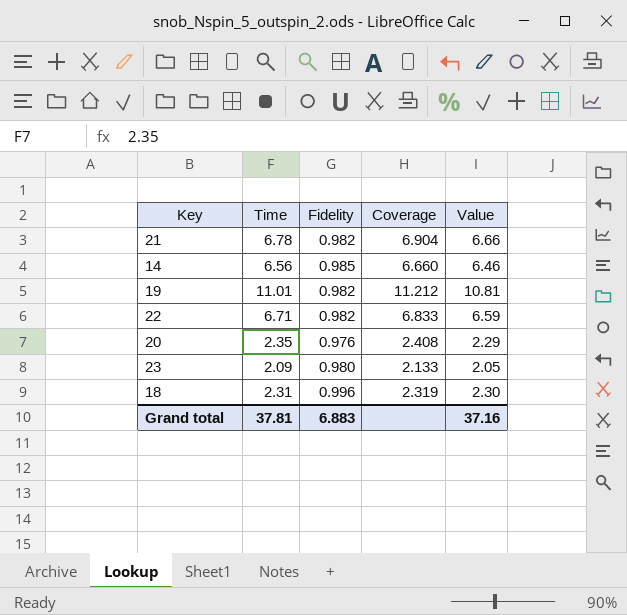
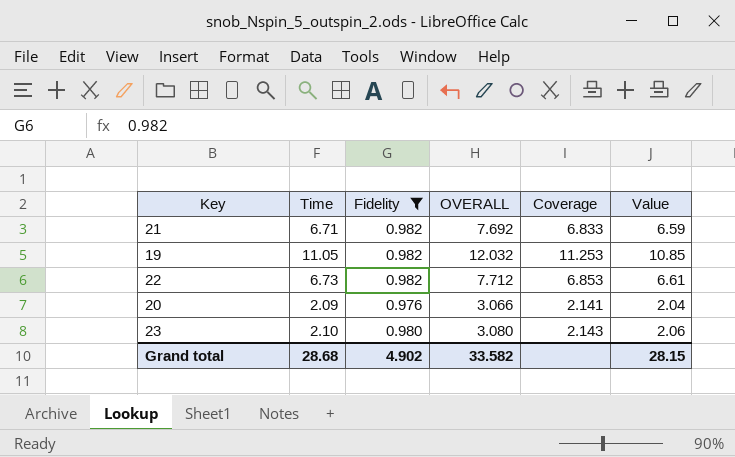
filter: none -> Fidelity <= 0.982
column OVERALL | formula: none -> [Time] + [Fidelity]
21 | Time: 6.78 -> 6.71
21 | Coverage: 6.904 -> 6.833
21 | Value: 6.66 -> 6.59
19 | Time: 11.01 -> 11.05
19 | Coverage: 11.212 -> 11.253
19 | Value: 10.81 -> 10.85
22 | Time: 6.71 -> 6.73
22 | Coverage: 6.833 -> 6.853
22 | Value: 6.59 -> 6.61
20 | Time: 2.35 -> 2.09
20 | Coverage: 2.408 -> 2.141
20 | Value: 2.29 -> 2.04
23 | Time: 2.09 -> 2.10
23 | Coverage: 2.133 -> 2.143
23 | Value: 2.05 -> 2.06
Grand total | Time: 37.81 -> 28.68
Grand total | Fidelity: 6.883 -> 4.902
Grand total | Value: 37.16 -> 28.15

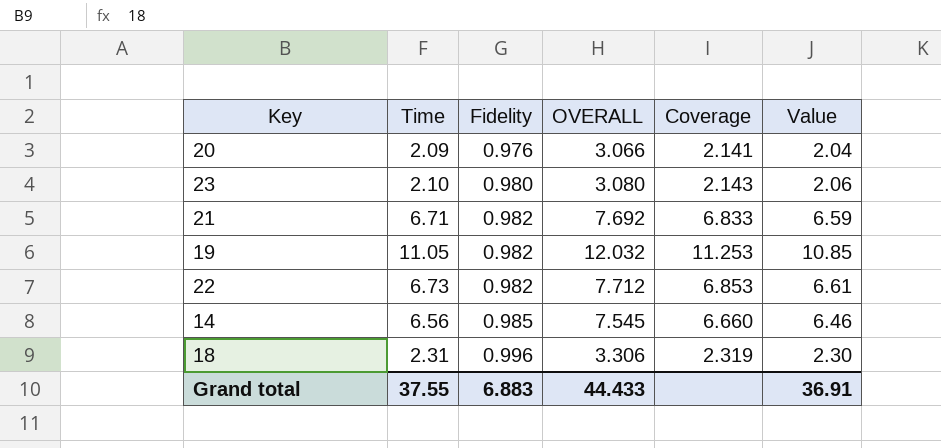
filter: Fidelity <= 0.982 -> none
row order: none -> Fidelity ascending
Grand total | Time: 28.68 -> 37.55
Grand total | Fidelity: 4.902 -> 6.883
Grand total | OVERALL: 33.582 -> 44.433
Grand total | Value: 28.15 -> 36.91

